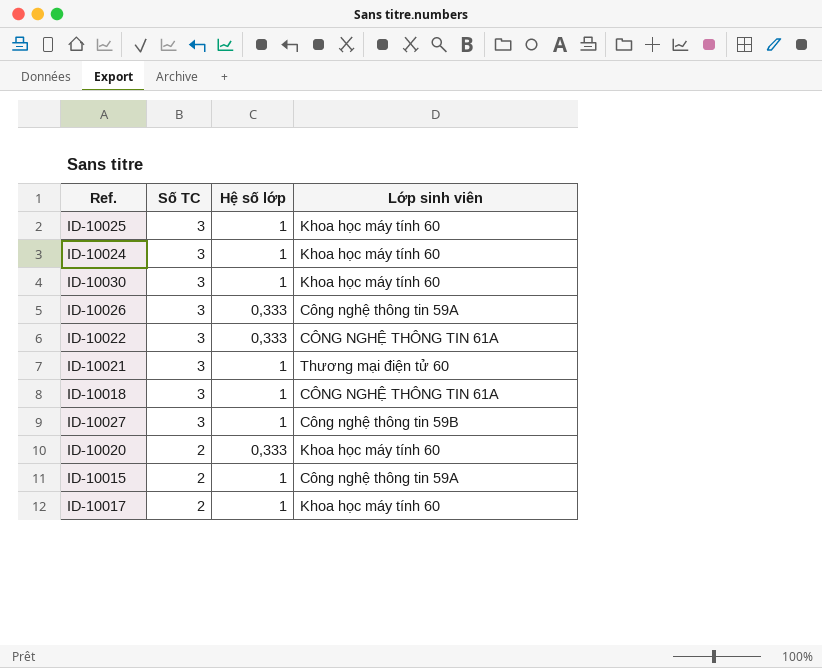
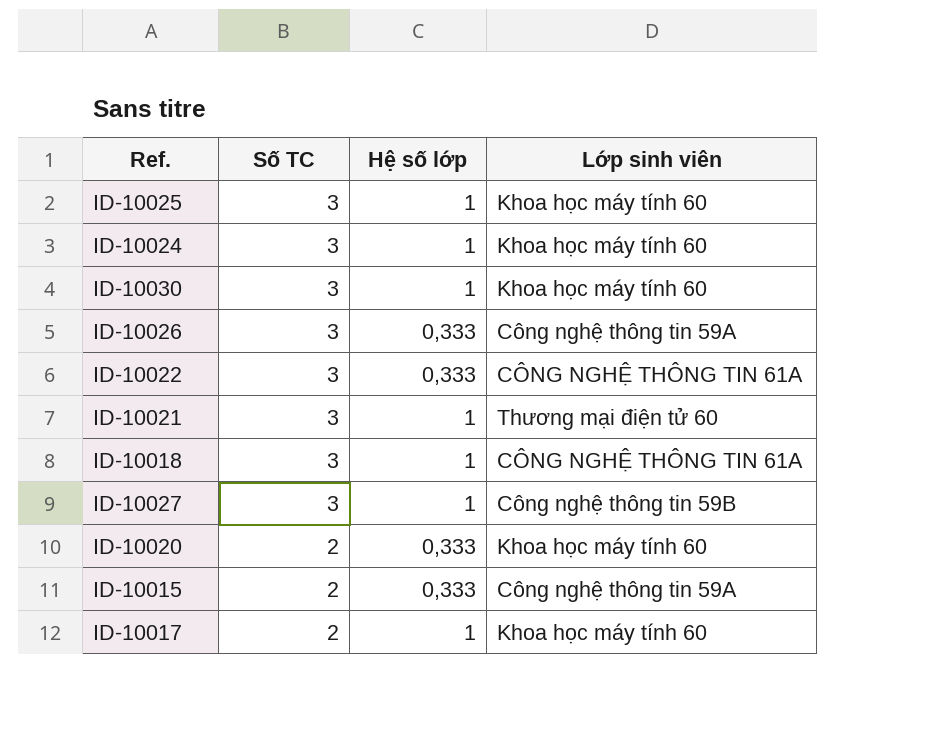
ID-10015 | Hệ số lớp: 1 -> 0,333

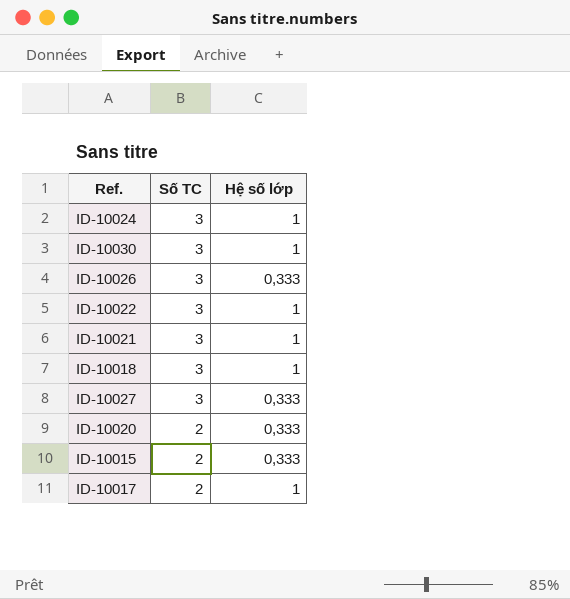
column Lớp sinh viên | position: 4 -> none
row ID-10025: 3 | 1 | Khoa học máy tính 60 -> none
ID-10022 | Hệ số lớp: 0,333 -> 1
ID-10027 | Hệ số lớp: 1 -> 0,333

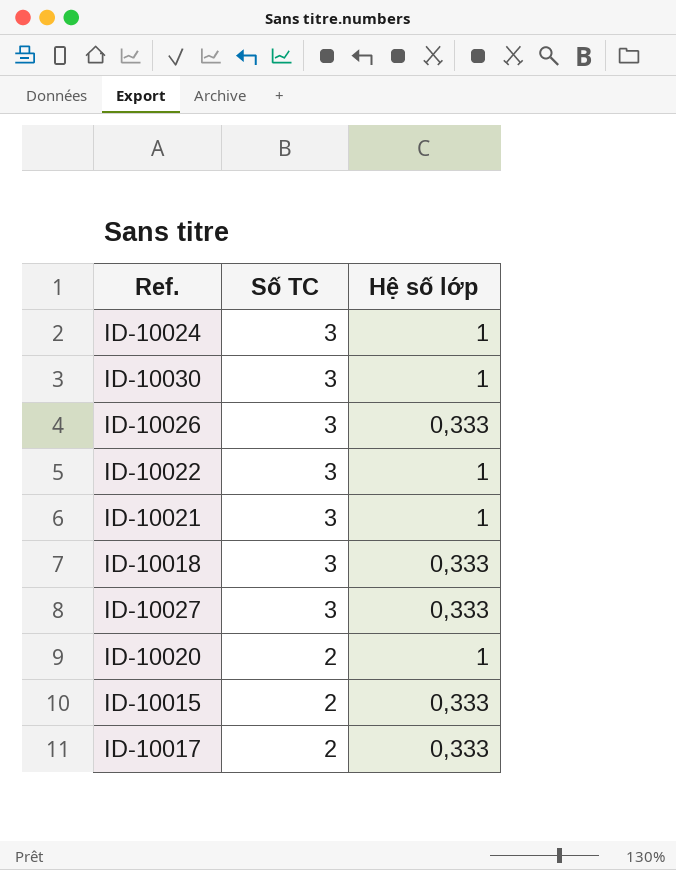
ID-10018 | Hệ số lớp: 1 -> 0,333
ID-10020 | Hệ số lớp: 0,333 -> 1
ID-10017 | Hệ số lớp: 1 -> 0,333

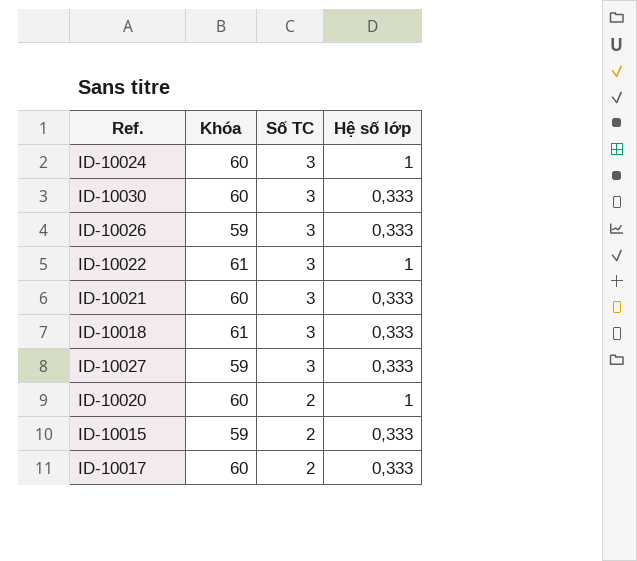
column Khóa | position: none -> 2
ID-10030 | Hệ số lớp: 1 -> 0,333
ID-10021 | Hệ số lớp: 1 -> 0,333

